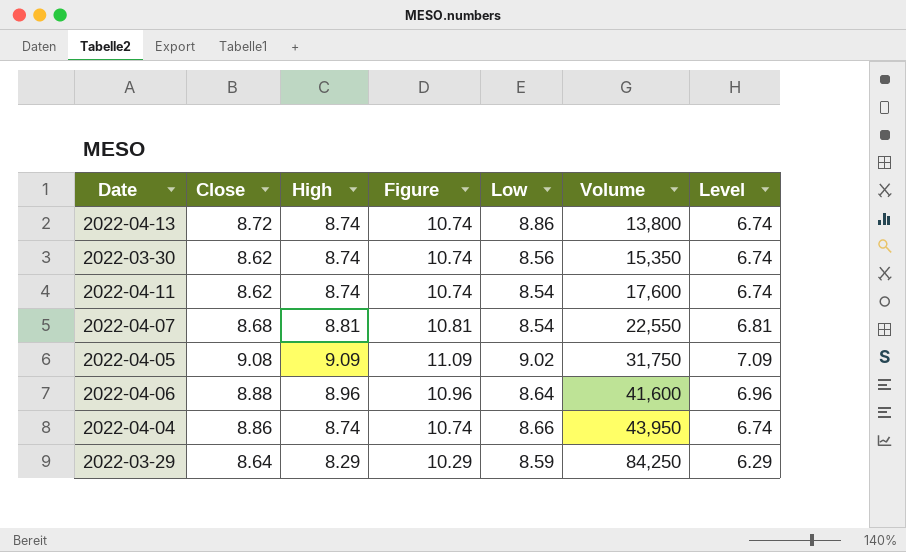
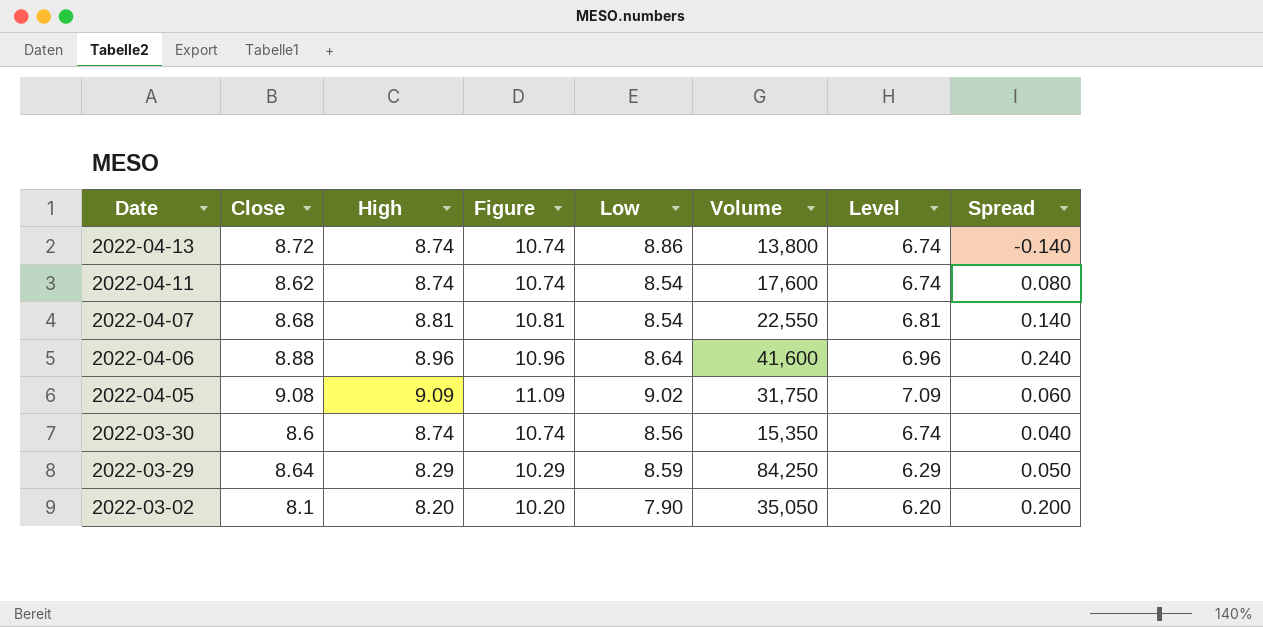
row order: Volume ascending -> Date descending
column Spread | formula: none -> [Close] - [Low]
row 2022-04-04: 8.86 | 8.74 | 10.74 | 8.66 | 43,950 | 6.74 -> none
2022-03-30 | Close: 8.62 -> 8.6
row 2022-03-02: none -> 8.1 | 8.20 | 10.20 | 7.90 | 35,050 | 6.20 | 0.200

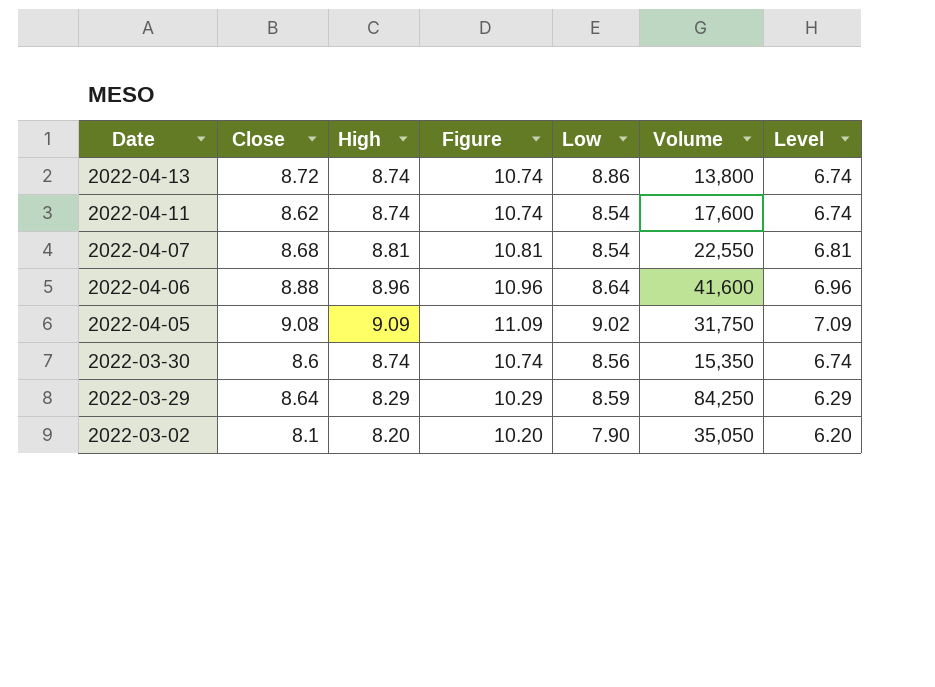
column Spread | formula: [Close] - [Low] -> none

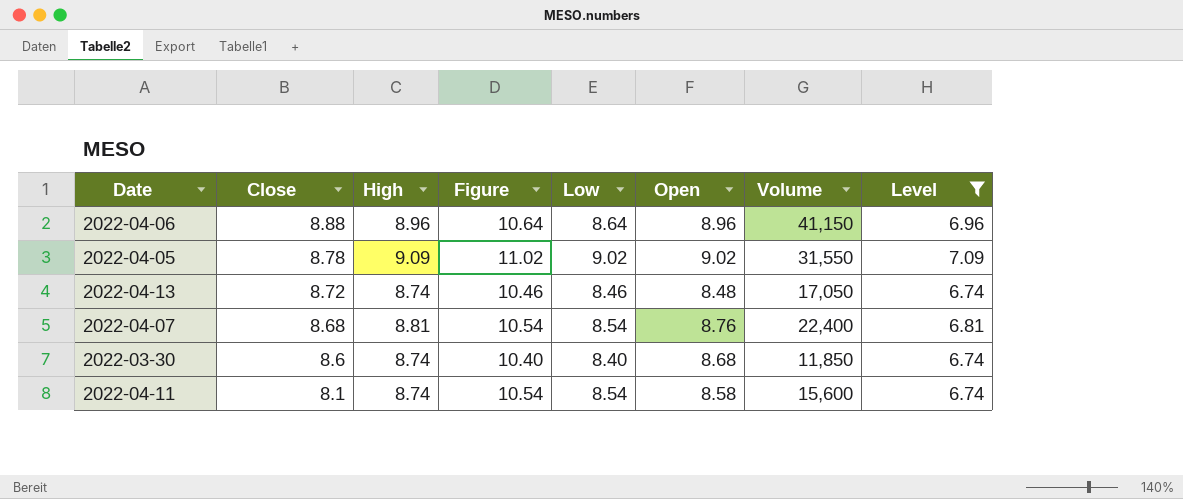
filter: none -> Level >= 6.74
row order: Date descending -> Close descending
column Figure | formula: [High] + 2 -> [Low] + 2
column Open | position: none -> 6
2022-04-06 | Volume: 41,600 -> 41,150
2022-04-05 | Close: 9.08 -> 8.78
2022-04-05 | Volume: 31,750 -> 31,550
2022-04-13 | Low: 8.86 -> 8.46
2022-04-13 | Volume: 13,800 -> 17,050
2022-04-07 | Volume: 22,550 -> 22,400
2022-03-30 | Low: 8.56 -> 8.40
2022-03-30 | Volume: 15,350 -> 11,850
2022-04-11 | Close: 8.62 -> 8.1
2022-04-11 | Volume: 17,600 -> 15,600

